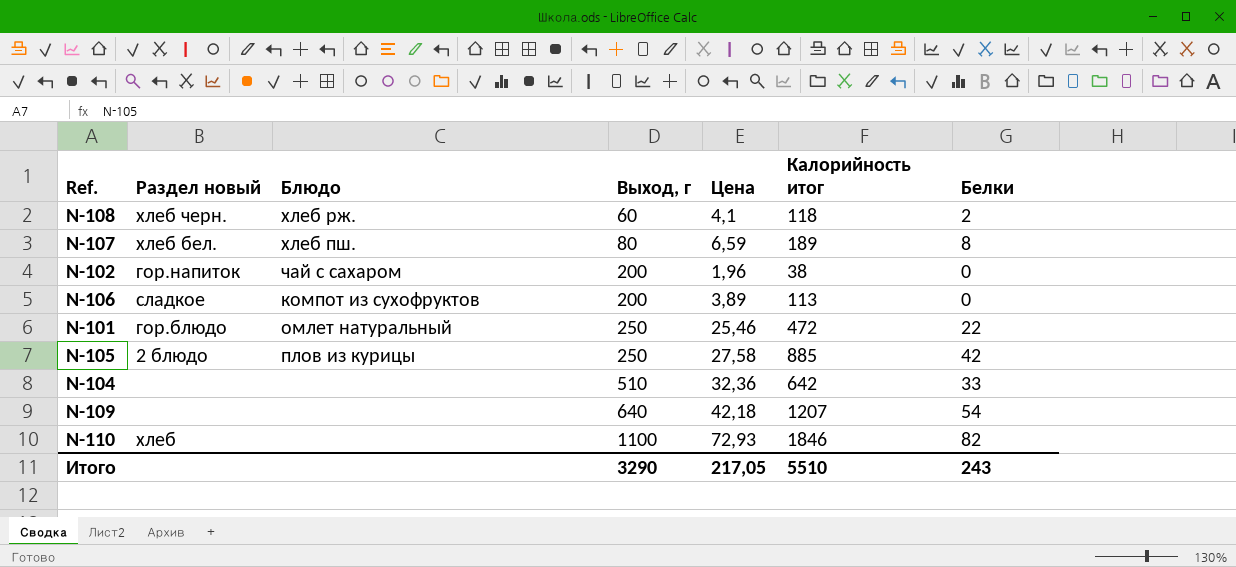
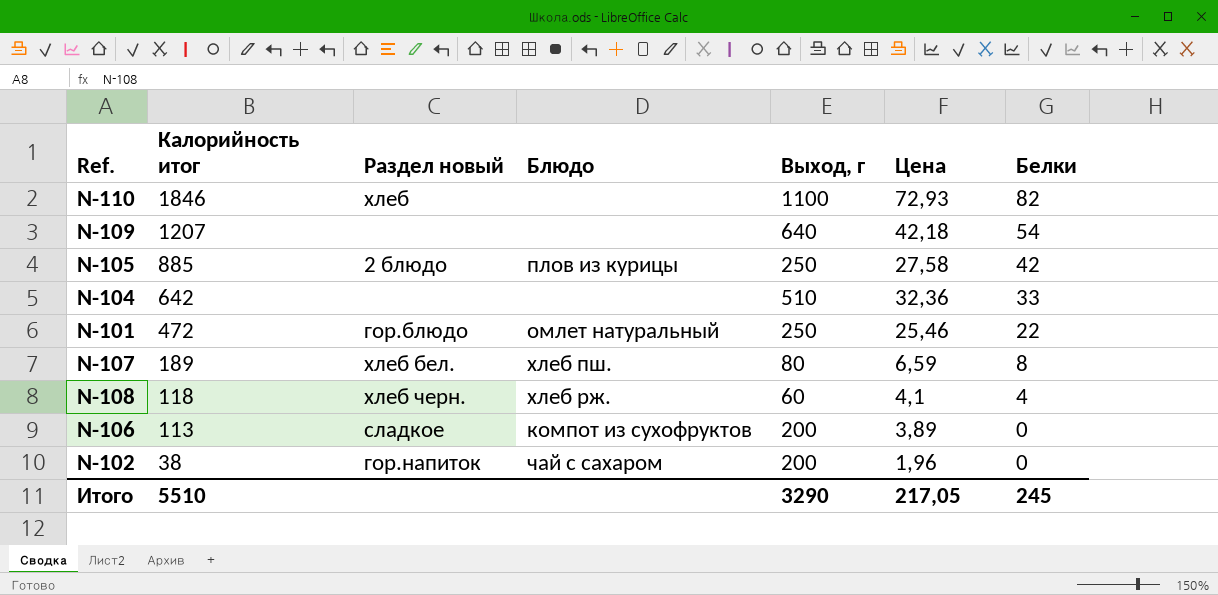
row order: Выход, г ascending -> Калорийность итог descending
column Калорийность итог | position: 6 -> 2
N-108 | Белки: 2 -> 4
Итого | Белки: 243 -> 245

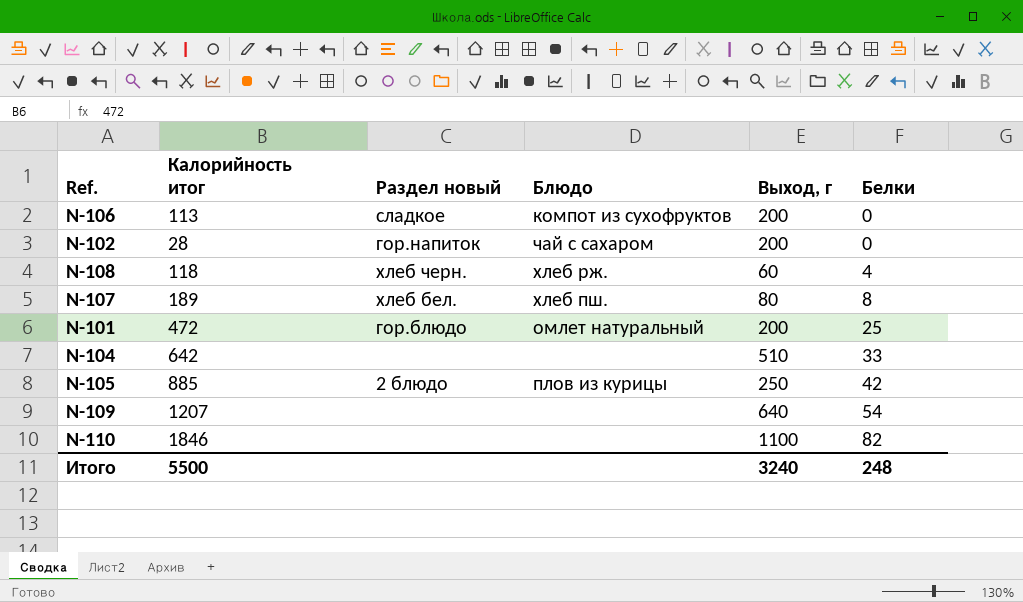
row order: Калорийность итог descending -> Белки ascending
column Цена | position: 6 -> none
N-102 | Калорийность итог: 38 -> 28
N-101 | Выход, г: 250 -> 200
N-101 | Белки: 22 -> 25
N-110 | Раздел новый: хлеб -> none
Итого | Калорийность итог: 5510 -> 5500
Итого | Выход, г: 3290 -> 3240
Итого | Белки: 245 -> 248

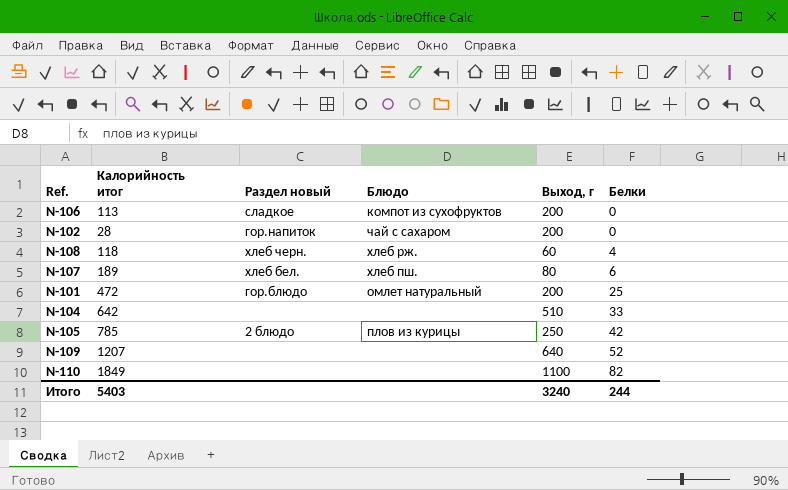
N-107 | Белки: 8 -> 6
N-105 | Калорийность итог: 885 -> 785
N-109 | Белки: 54 -> 52
N-110 | Калорийность итог: 1846 -> 1849
Итого | Калорийность итог: 5500 -> 5403
Итого | Белки: 248 -> 244

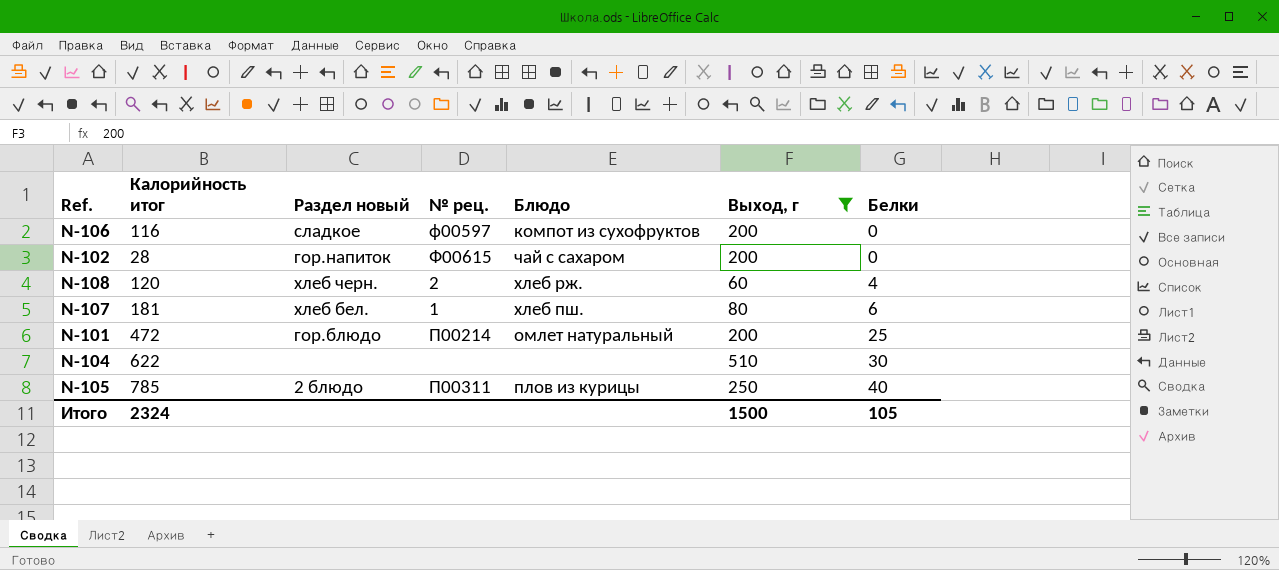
filter: none -> Выход, г <= 510
column № рец. | position: none -> 4
N-106 | Калорийность итог: 113 -> 116
N-108 | Калорийность итог: 118 -> 120
N-107 | Калорийность итог: 189 -> 181
N-104 | Калорийность итог: 642 -> 622
N-104 | Белки: 33 -> 30
N-105 | Белки: 42 -> 40
Итого | Калорийность итог: 5403 -> 2324
Итого | Выход, г: 3240 -> 1500
Итого | Белки: 244 -> 105

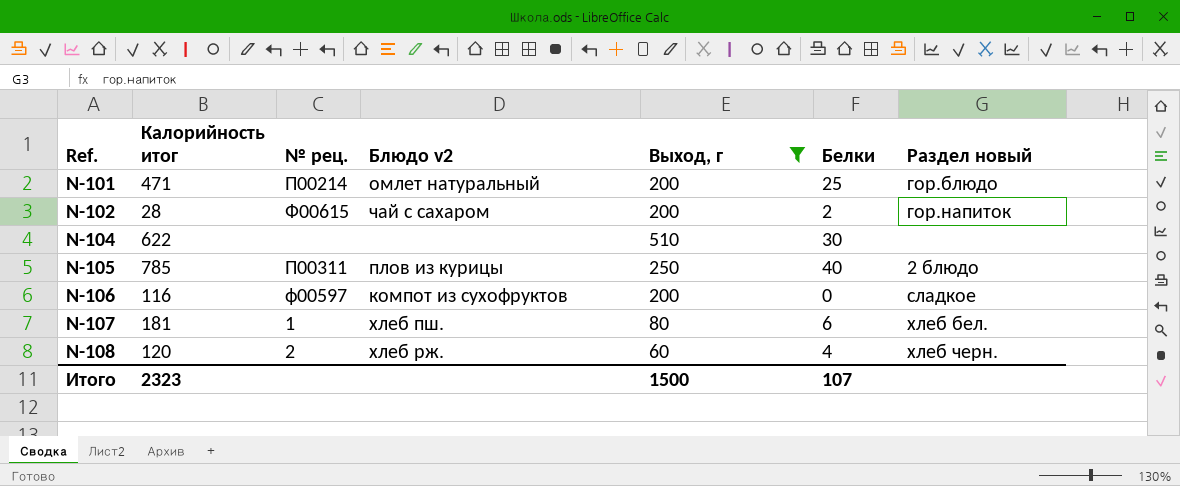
row order: Белки ascending -> Ref. ascending
column name: Блюдо -> Блюдо v2
column Раздел новый | position: 3 -> 7
N-101 | Калорийность итог: 472 -> 471
N-102 | Белки: 0 -> 2
Итого | Калорийность итог: 2324 -> 2323
Итого | Белки: 105 -> 107

